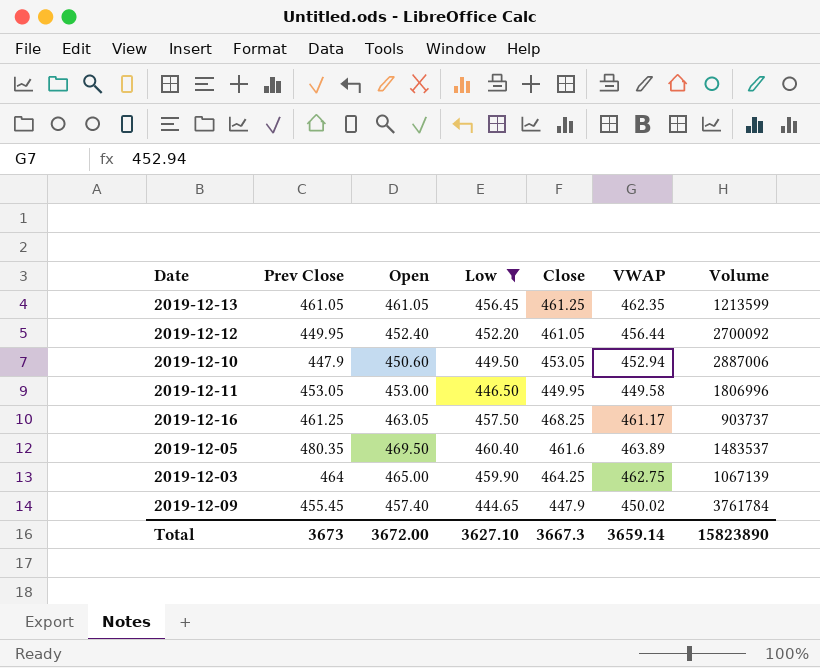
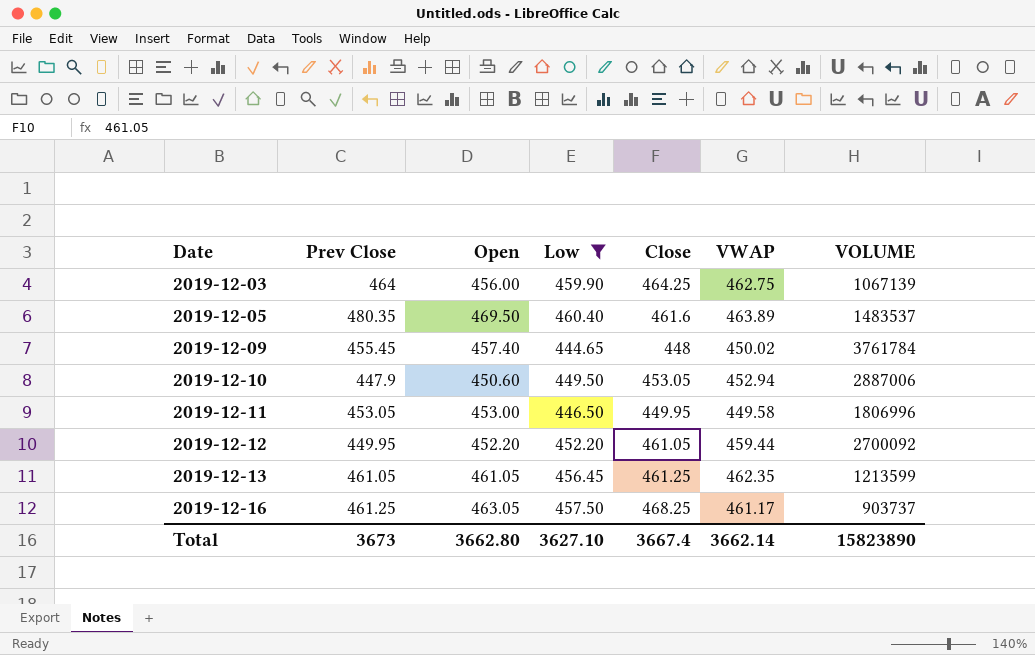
row order: none -> Date ascending
column name: Volume -> VOLUME
2019-12-03 | Open: 465.00 -> 456.00
2019-12-09 | Close: 447.9 -> 448
2019-12-12 | Open: 452.40 -> 452.20
2019-12-12 | VWAP: 456.44 -> 459.44
Total | Open: 3672.00 -> 3662.80
Total | Close: 3667.3 -> 3667.4
Total | VWAP: 3659.14 -> 3662.14

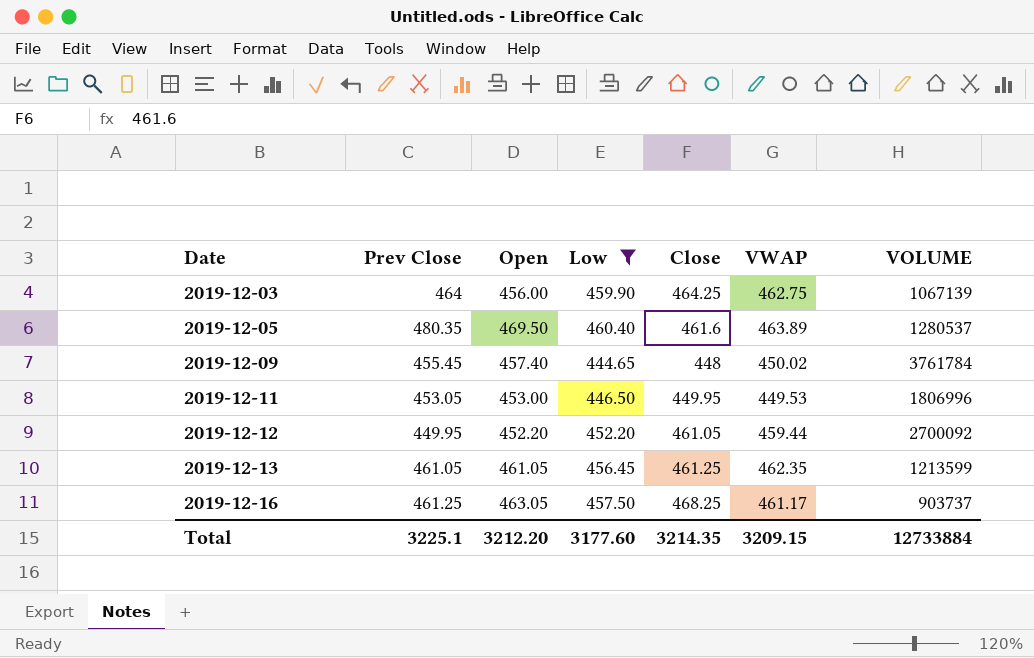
row 2019-12-10: 447.9 | 450.60 | 449.50 | 453.05 | 452.94 | 2887006 -> none
2019-12-05 | VOLUME: 1483537 -> 1280537
2019-12-11 | VWAP: 449.58 -> 449.53
Total | Prev Close: 3673 -> 3225.1
Total | Open: 3662.80 -> 3212.20
Total | Low: 3627.10 -> 3177.60
Total | Close: 3667.4 -> 3214.35
Total | VWAP: 3662.14 -> 3209.15
Total | VOLUME: 15823890 -> 12733884

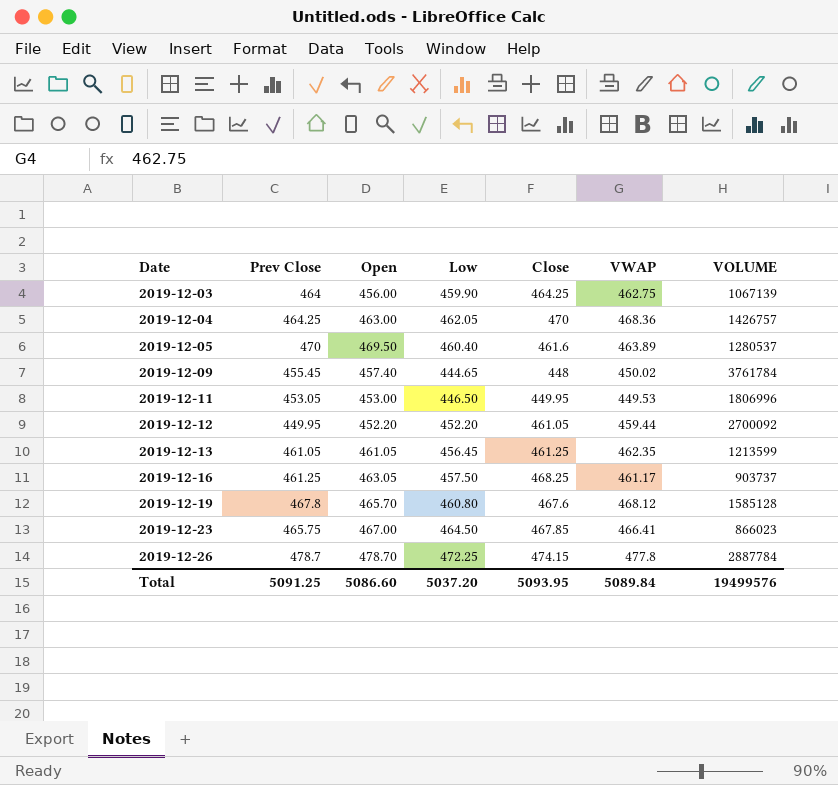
filter: Low <= 460.40 -> none
2019-12-05 | Prev Close: 480.35 -> 470
Total | Prev Close: 3225.1 -> 5091.25
Total | Open: 3212.20 -> 5086.60
Total | Low: 3177.60 -> 5037.20
Total | Close: 3214.35 -> 5093.95
Total | VWAP: 3209.15 -> 5089.84
Total | VOLUME: 12733884 -> 19499576

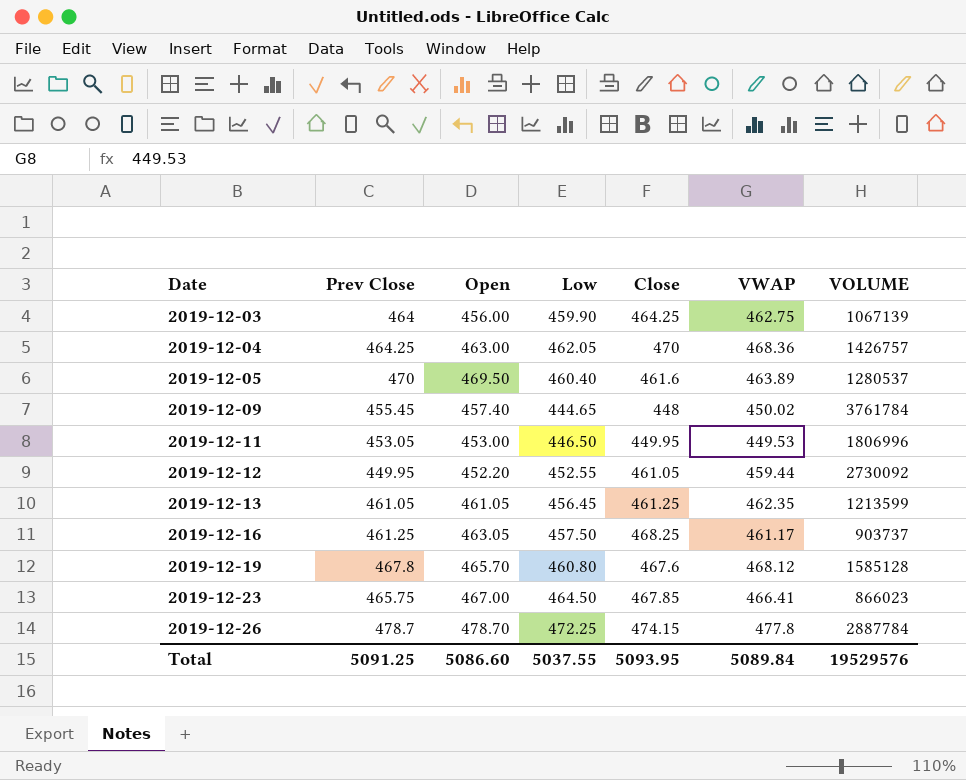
2019-12-12 | Low: 452.20 -> 452.55
2019-12-12 | VOLUME: 2700092 -> 2730092
Total | Low: 5037.20 -> 5037.55
Total | VOLUME: 19499576 -> 19529576

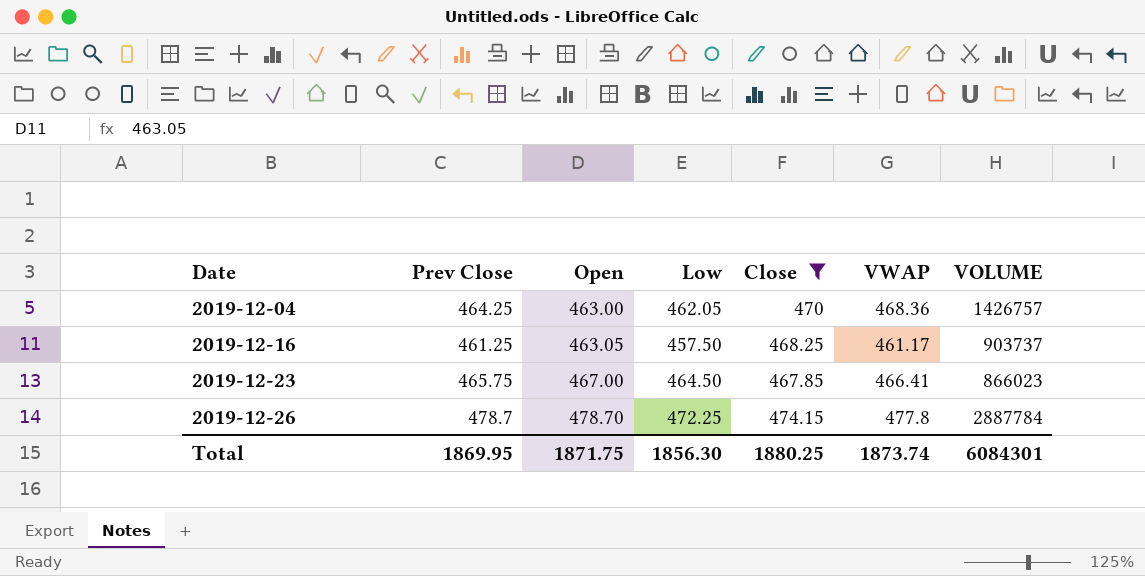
filter: none -> Close >= 467.85
Total | Prev Close: 5091.25 -> 1869.95
Total | Open: 5086.60 -> 1871.75
Total | Low: 5037.55 -> 1856.30
Total | Close: 5093.95 -> 1880.25
Total | VWAP: 5089.84 -> 1873.74
Total | VOLUME: 19529576 -> 6084301

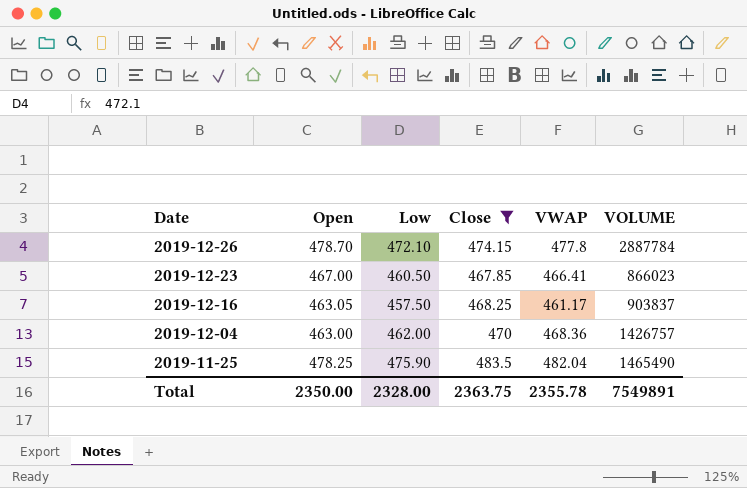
row order: Date ascending -> Date descending
column Prev Close | position: 2 -> none
2019-12-26 | Low: 472.25 -> 472.10
2019-12-23 | Low: 464.50 -> 460.50
2019-12-16 | VOLUME: 903737 -> 903837
2019-12-04 | Low: 462.05 -> 462.00
row 2019-11-25: none -> 478.25 | 475.90 | 483.5 | 482.04 | 1465490
Total | Open: 1871.75 -> 2350.00
Total | Low: 1856.30 -> 2328.00
Total | Close: 1880.25 -> 2363.75
Total | VWAP: 1873.74 -> 2355.78
Total | VOLUME: 6084301 -> 7549891

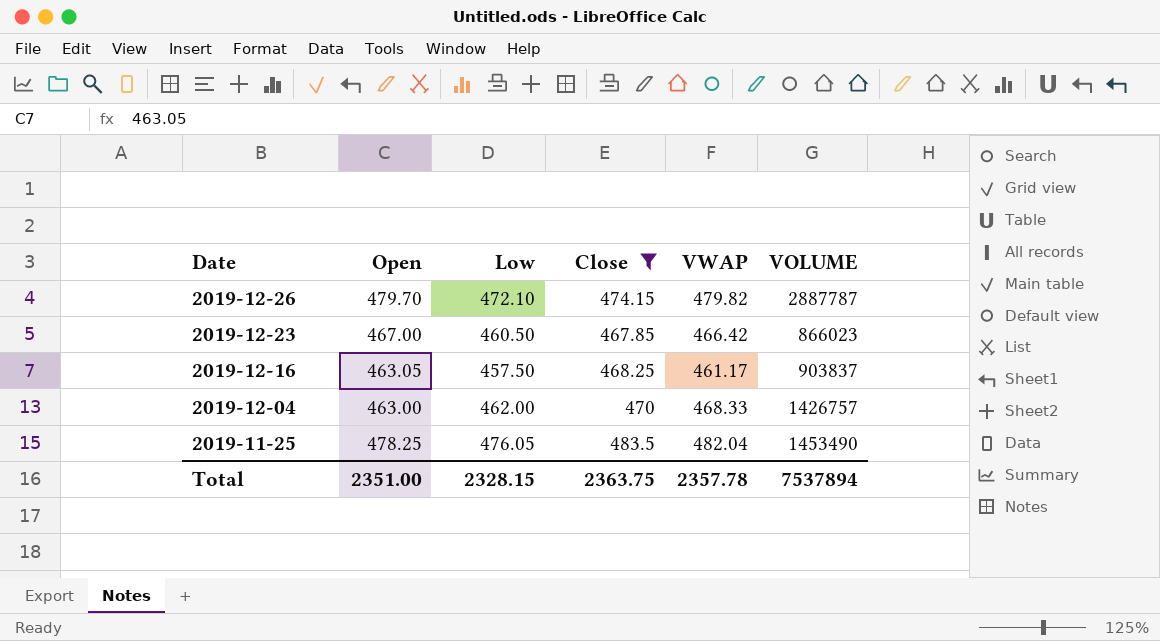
2019-12-26 | Open: 478.70 -> 479.70
2019-12-26 | VWAP: 477.8 -> 479.82
2019-12-26 | VOLUME: 2887784 -> 2887787
2019-12-23 | VWAP: 466.41 -> 466.42
2019-12-04 | VWAP: 468.36 -> 468.33
2019-11-25 | Low: 475.90 -> 476.05
2019-11-25 | VOLUME: 1465490 -> 1453490
Total | Open: 2350.00 -> 2351.00
Total | Low: 2328.00 -> 2328.15
Total | VWAP: 2355.78 -> 2357.78
Total | VOLUME: 7549891 -> 7537894

